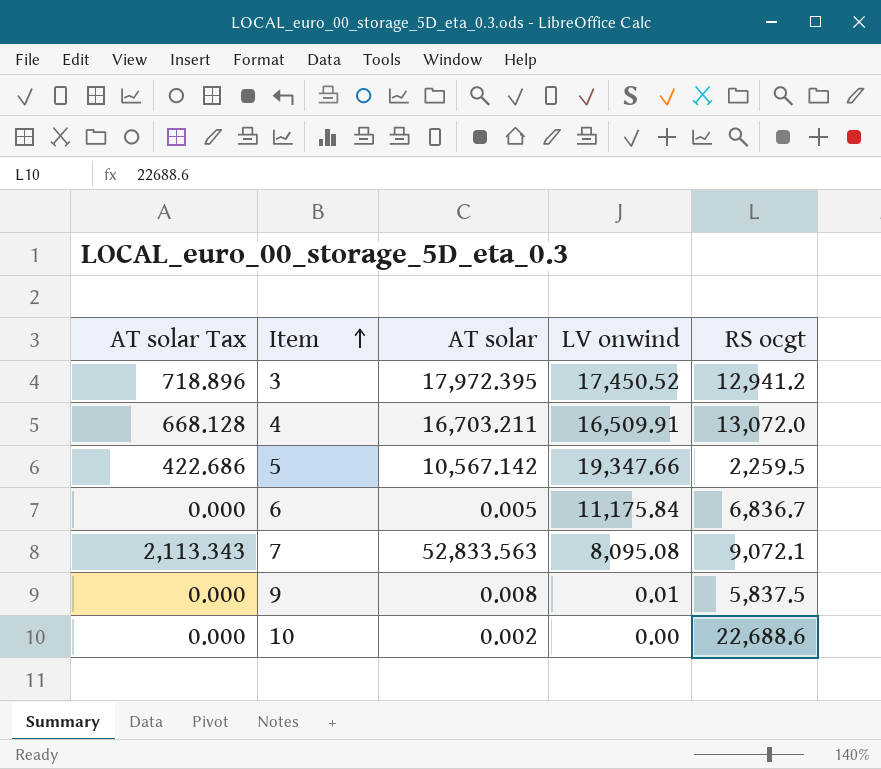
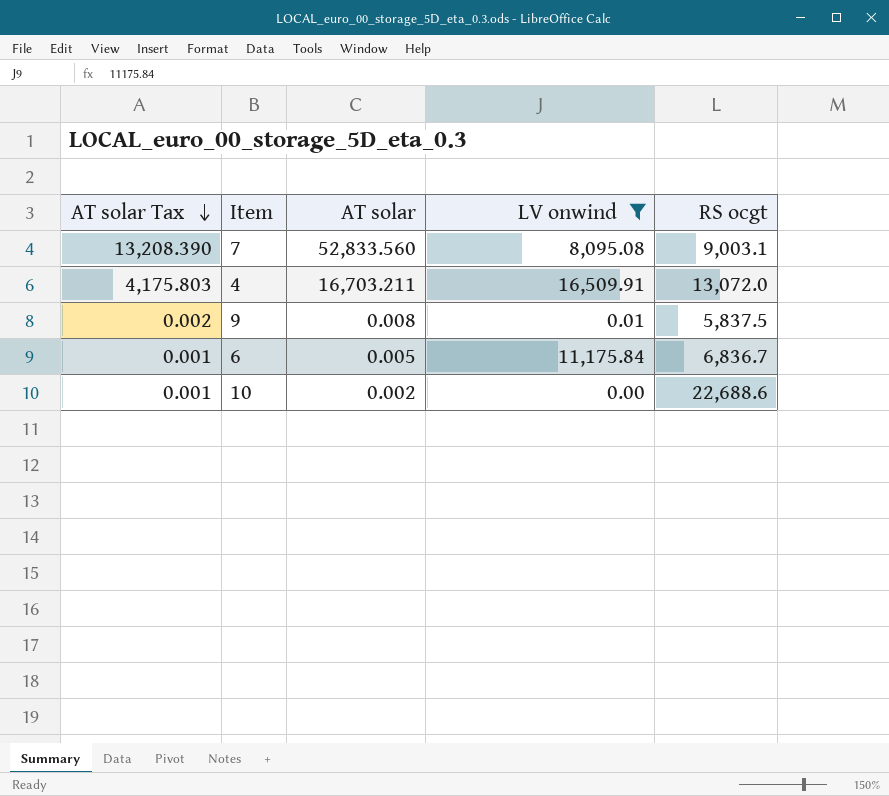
filter: none -> LV onwind <= 16,509.91
row order: Item ascending -> AT solar Tax descending
column AT solar Tax | formula: [AT solar] * 0.04 -> [AT solar] * 0.25
7 | AT solar: 52,833.563 -> 52,833.560
7 | RS ocgt: 9,072.1 -> 9,003.1

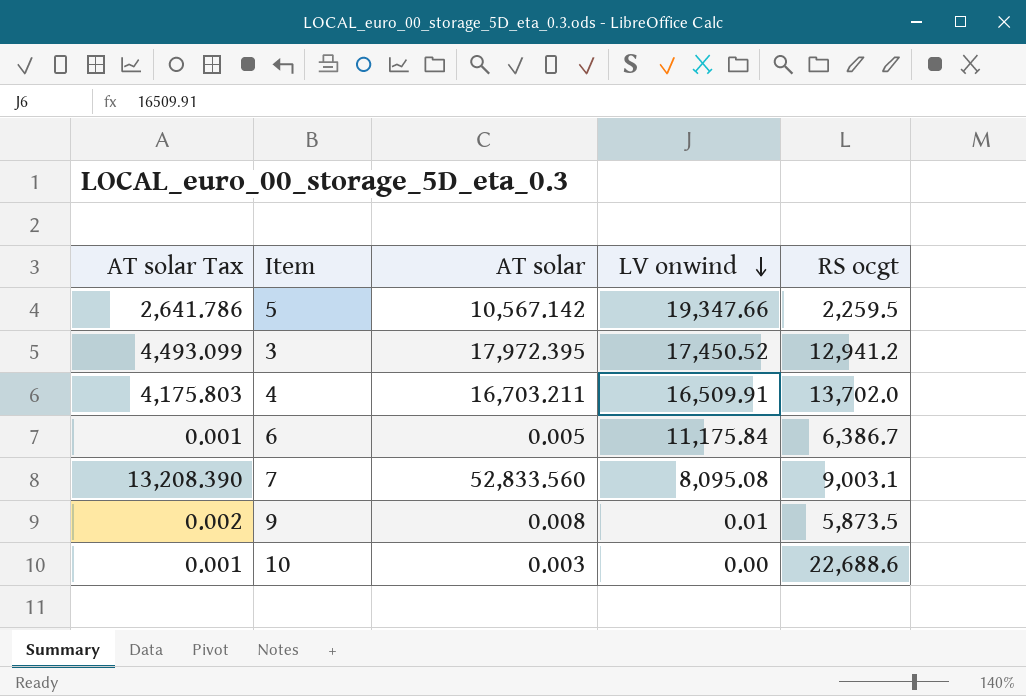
filter: LV onwind <= 16,509.91 -> none
row order: AT solar Tax descending -> LV onwind descending
4 | RS ocgt: 13,072.0 -> 13,702.0
6 | RS ocgt: 6,836.7 -> 6,386.7
9 | RS ocgt: 5,837.5 -> 5,873.5
10 | AT solar: 0.002 -> 0.003

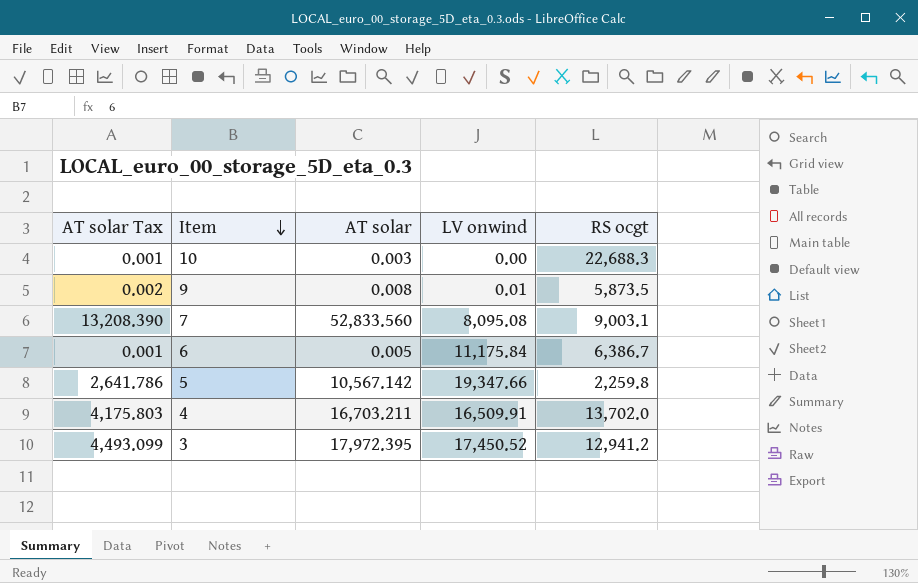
row order: LV onwind descending -> Item descending
10 | RS ocgt: 22,688.6 -> 22,688.3
5 | RS ocgt: 2,259.5 -> 2,259.8

